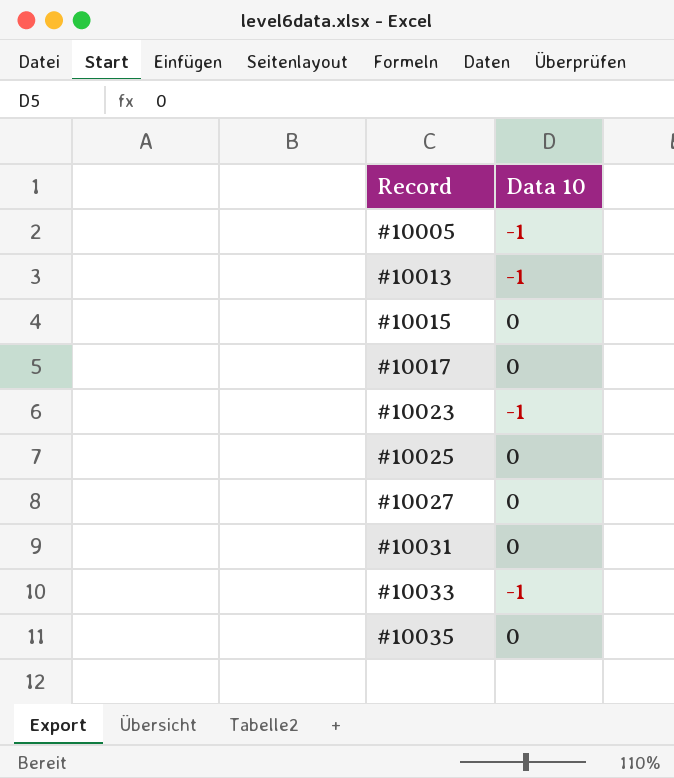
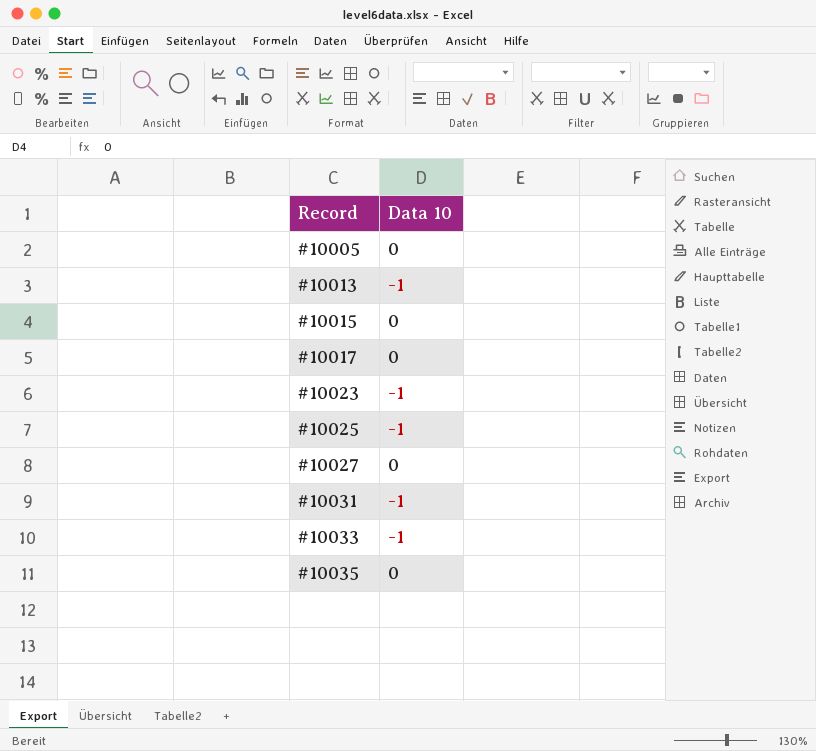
#10005 | Data 10: -1 -> 0
#10025 | Data 10: 0 -> -1
#10031 | Data 10: 0 -> -1

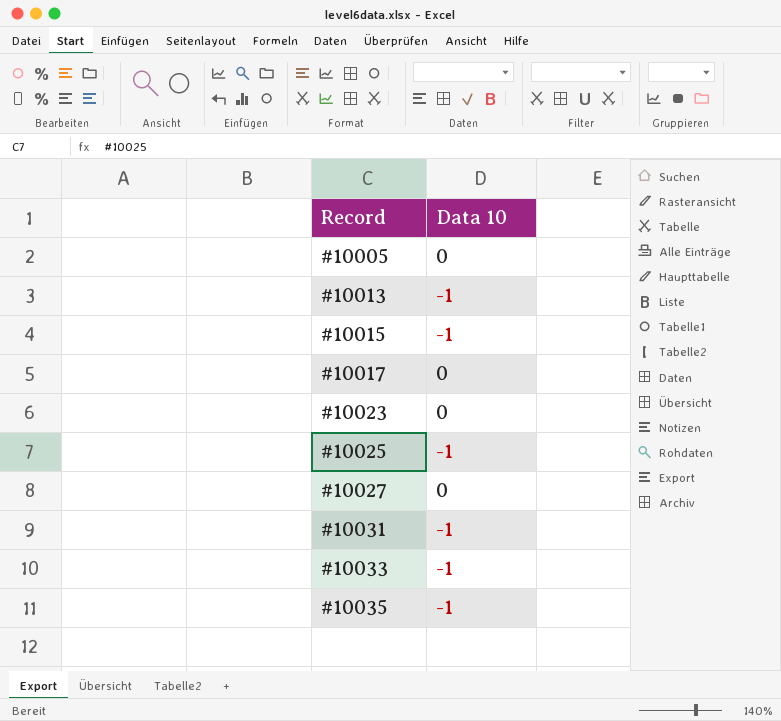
#10015 | Data 10: 0 -> -1
#10023 | Data 10: -1 -> 0
#10035 | Data 10: 0 -> -1

